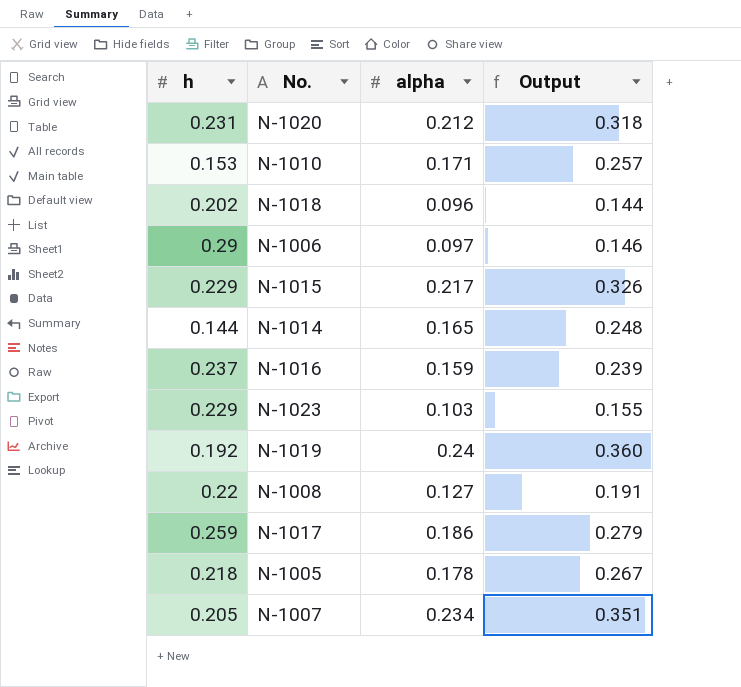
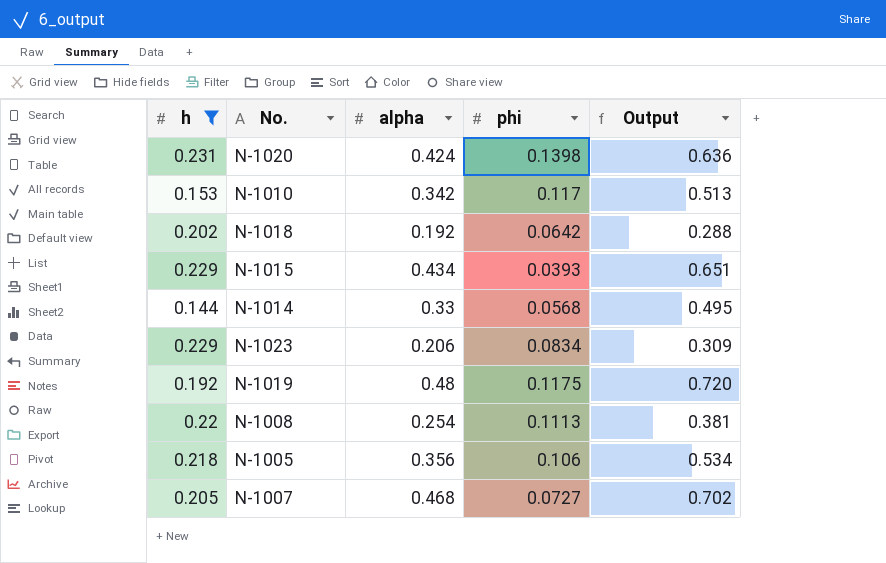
filter: none -> h <= 0.231
column phi | position: none -> 4
N-1020 | alpha: 0.212 -> 0.424
N-1020 | Output: 0.318 -> 0.636
N-1010 | alpha: 0.171 -> 0.342
N-1010 | Output: 0.257 -> 0.513
N-1018 | alpha: 0.096 -> 0.192
N-1018 | Output: 0.144 -> 0.288
N-1015 | alpha: 0.217 -> 0.434
N-1015 | Output: 0.326 -> 0.651
N-1014 | alpha: 0.165 -> 0.33
N-1014 | Output: 0.248 -> 0.495
N-1023 | alpha: 0.103 -> 0.206
N-1023 | Output: 0.155 -> 0.309
N-1019 | alpha: 0.24 -> 0.48
N-1019 | Output: 0.360 -> 0.720
N-1008 | alpha: 0.127 -> 0.254
N-1008 | Output: 0.191 -> 0.381
N-1005 | alpha: 0.178 -> 0.356
N-1005 | Output: 0.267 -> 0.534
N-1007 | alpha: 0.234 -> 0.468
N-1007 | Output: 0.351 -> 0.702

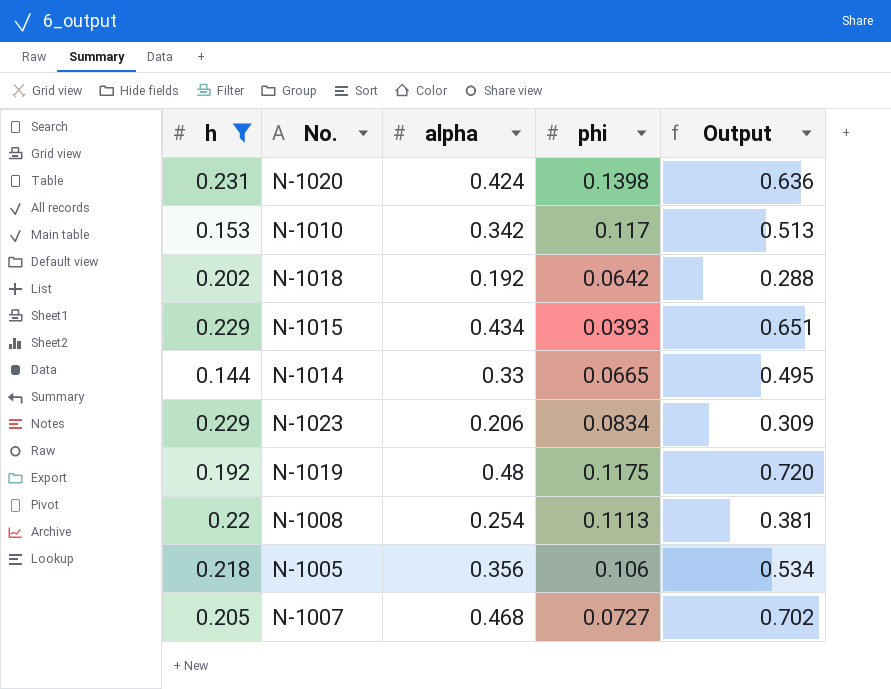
N-1014 | phi: 0.0568 -> 0.0665

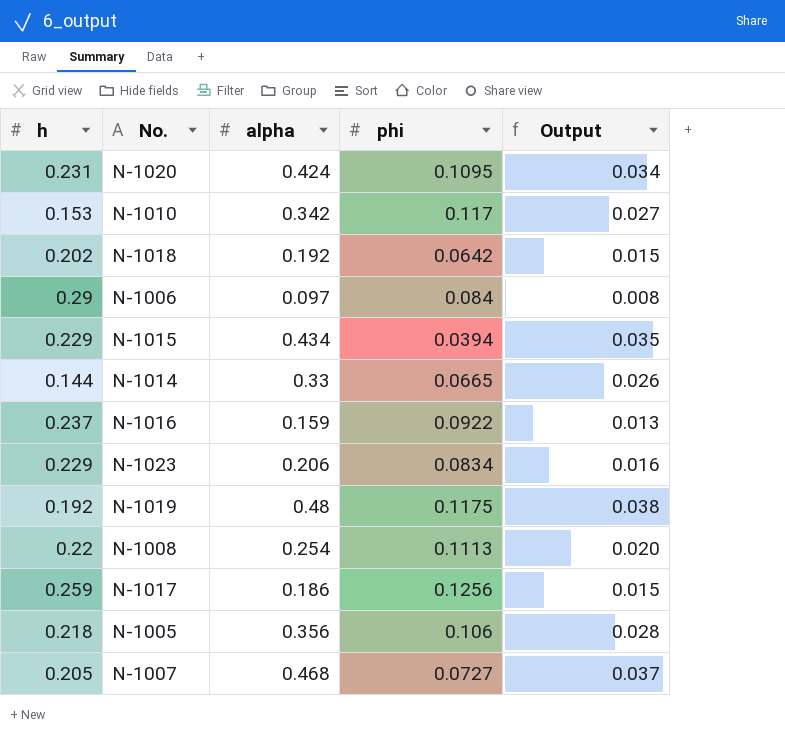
filter: h <= 0.231 -> none
column Output | formula: [alpha] * 1.5 -> [alpha] * 0.08
N-1020 | phi: 0.1398 -> 0.1095
N-1015 | phi: 0.0393 -> 0.0394

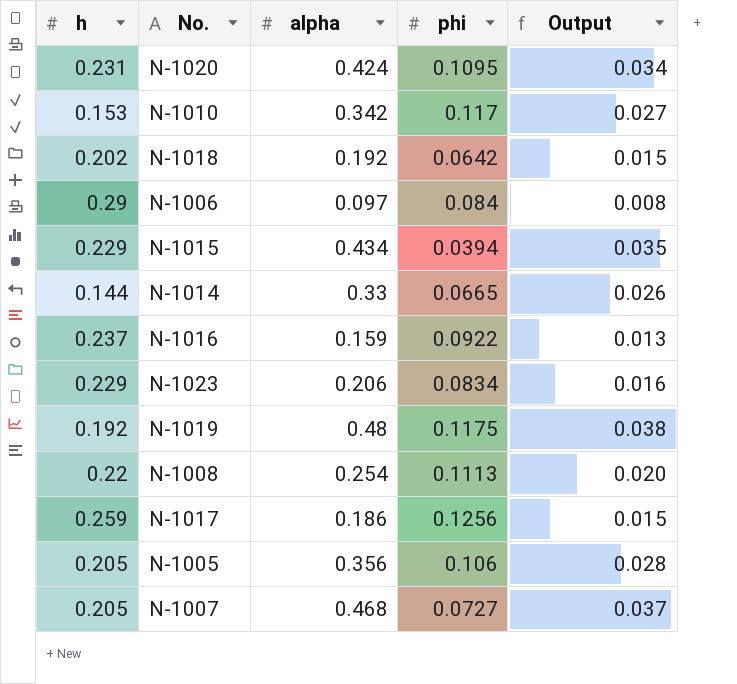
N-1005 | h: 0.218 -> 0.205

